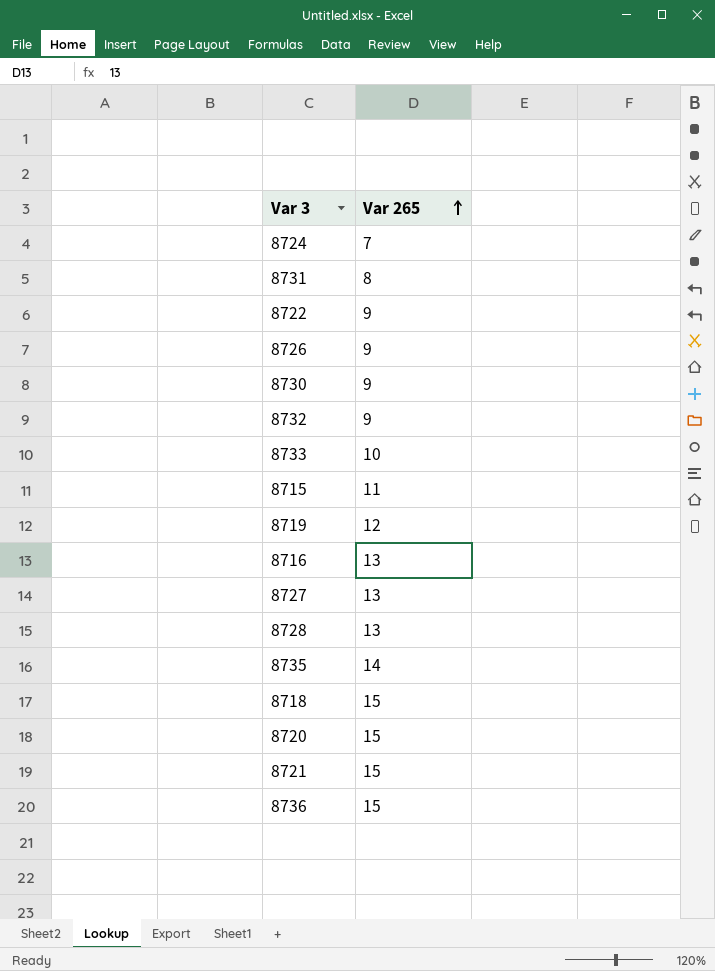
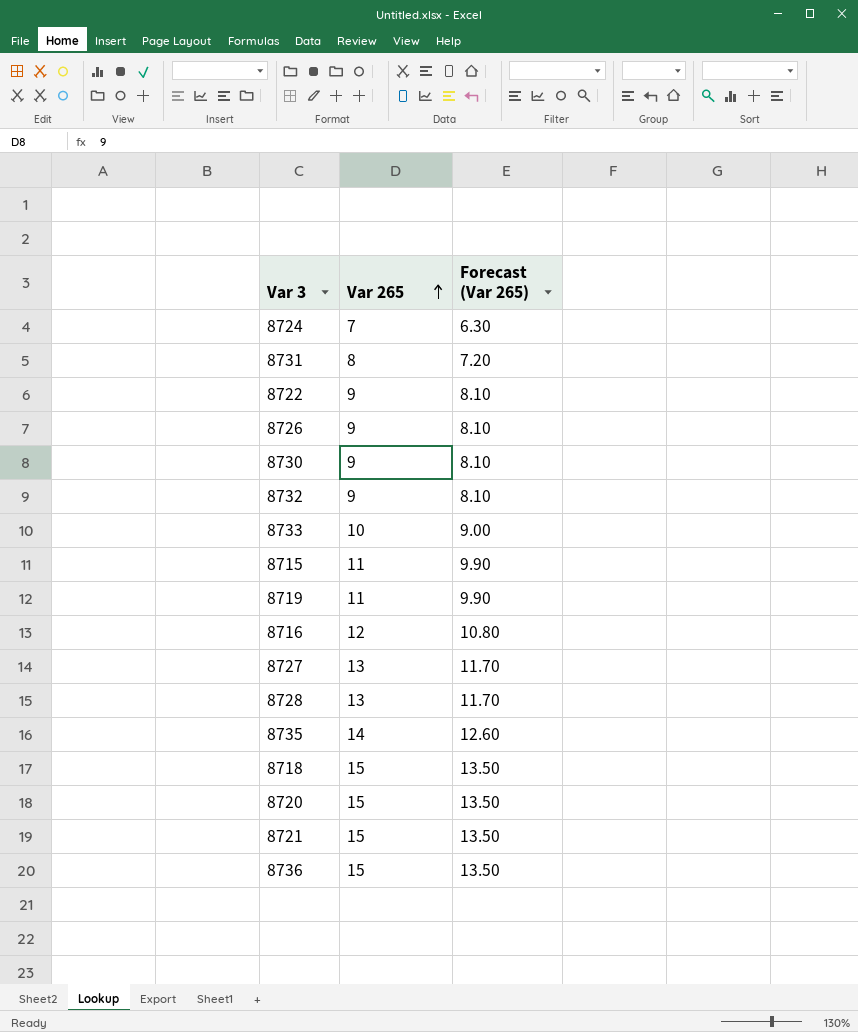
column Forecast (Var 265) | formula: none -> [Var 265] * 0.9
8719 | Var 265: 12 -> 11
8716 | Var 265: 13 -> 12

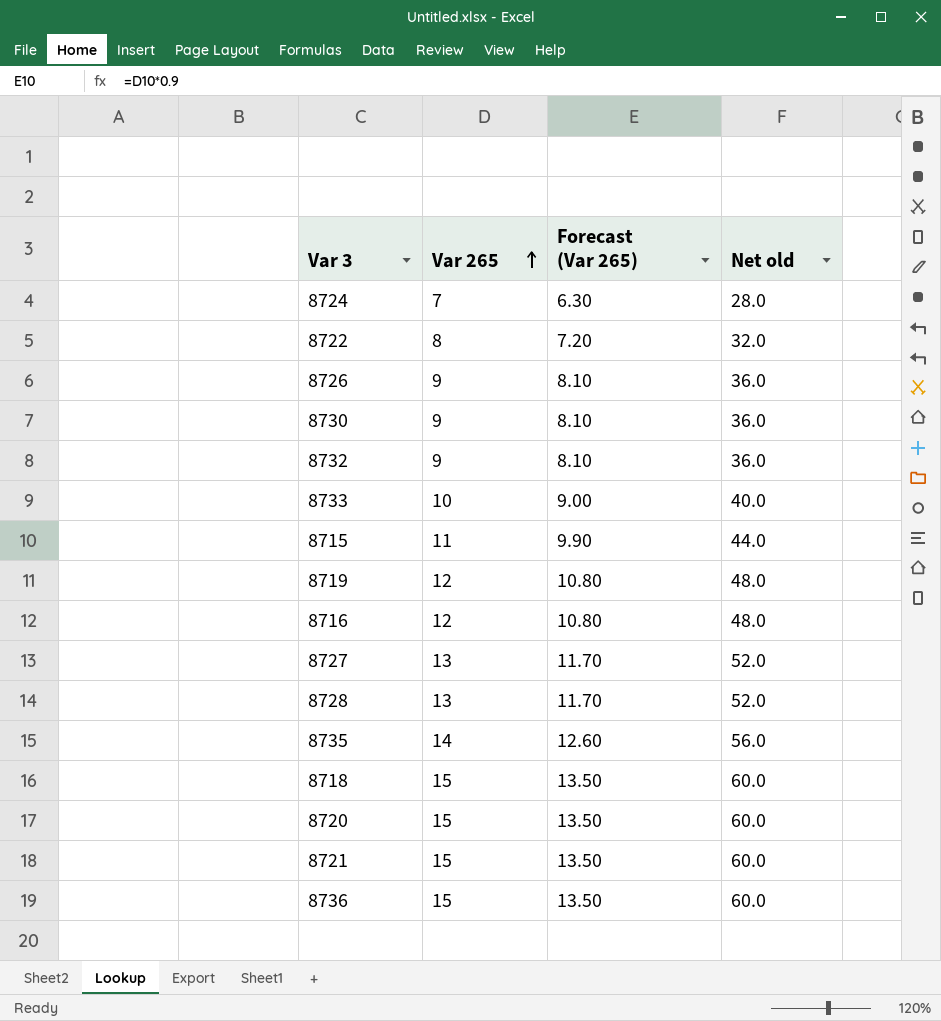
column Net old | formula: none -> [Var 265] * 4
row 8731: 8 | 7.20 -> none
8722 | Var 265: 9 -> 8
8722 | Forecast (Var 265): 8.10 -> 7.20
8719 | Var 265: 11 -> 12
8719 | Forecast (Var 265): 9.90 -> 10.80

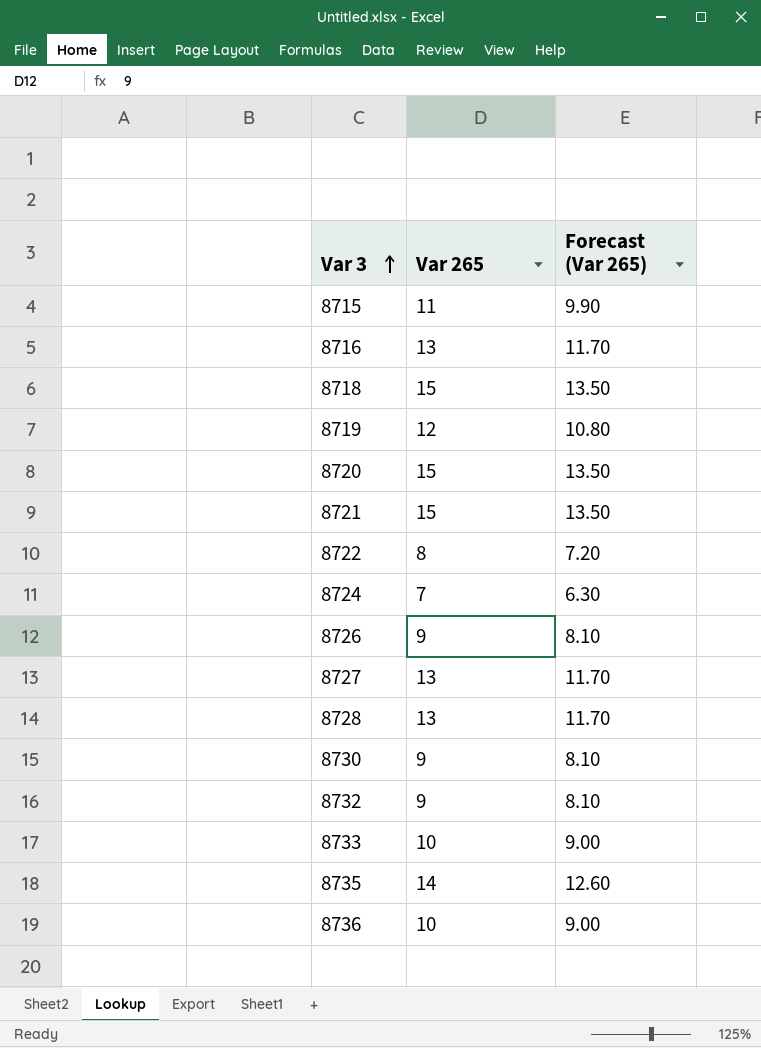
row order: Var 265 ascending -> Var 3 ascending
column Net old | formula: [Var 265] * 4 -> none
8716 | Var 265: 12 -> 13
8716 | Forecast (Var 265): 10.80 -> 11.70
8736 | Var 265: 15 -> 10
8736 | Forecast (Var 265): 13.50 -> 9.00

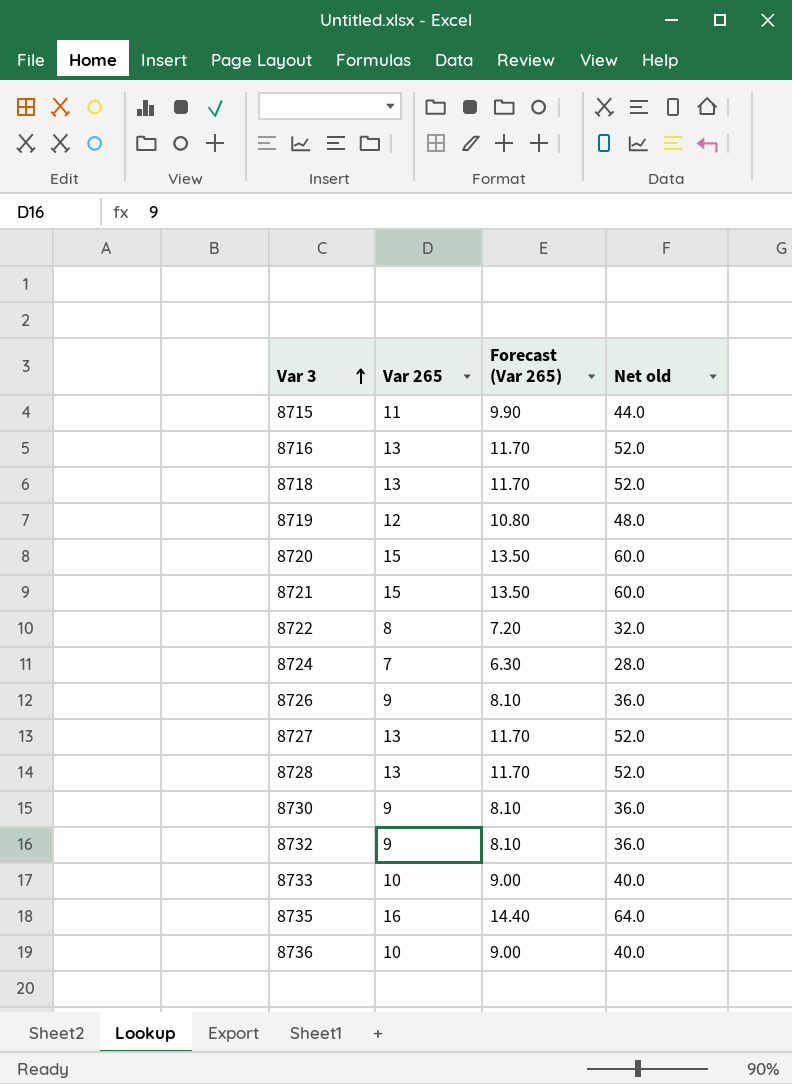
column Net old | formula: none -> [Var 265] * 4
8718 | Var 265: 15 -> 13
8718 | Forecast (Var 265): 13.50 -> 11.70
8735 | Var 265: 14 -> 16
8735 | Forecast (Var 265): 12.60 -> 14.40

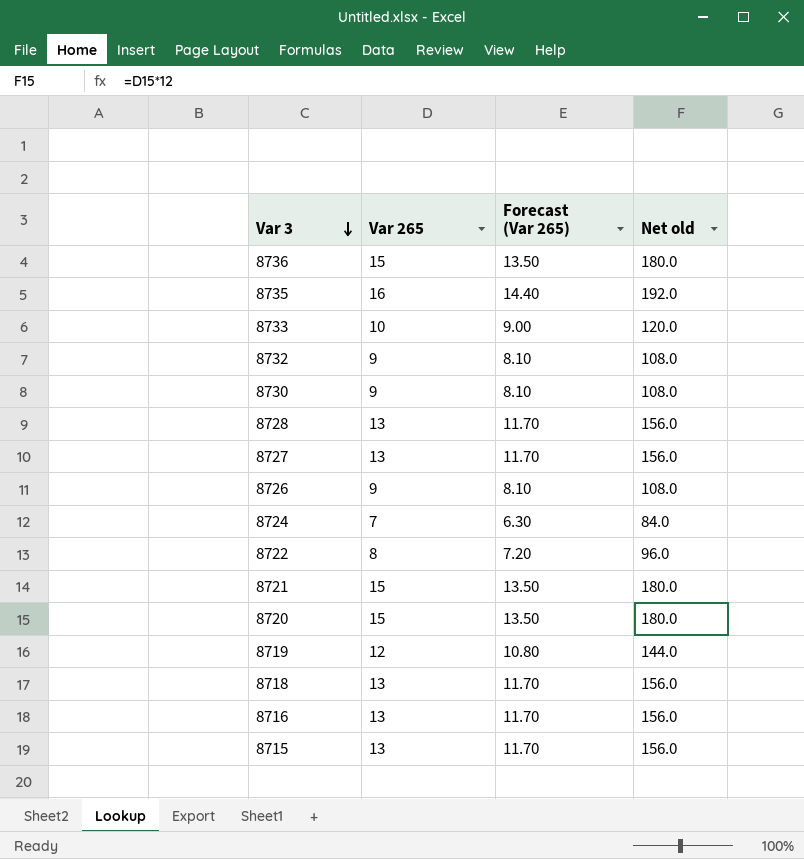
row order: Var 3 ascending -> Var 3 descending
column Net old | formula: [Var 265] * 4 -> [Var 265] * 12
8736 | Var 265: 10 -> 15
8736 | Forecast (Var 265): 9.00 -> 13.50
8715 | Var 265: 11 -> 13
8715 | Forecast (Var 265): 9.90 -> 11.70

